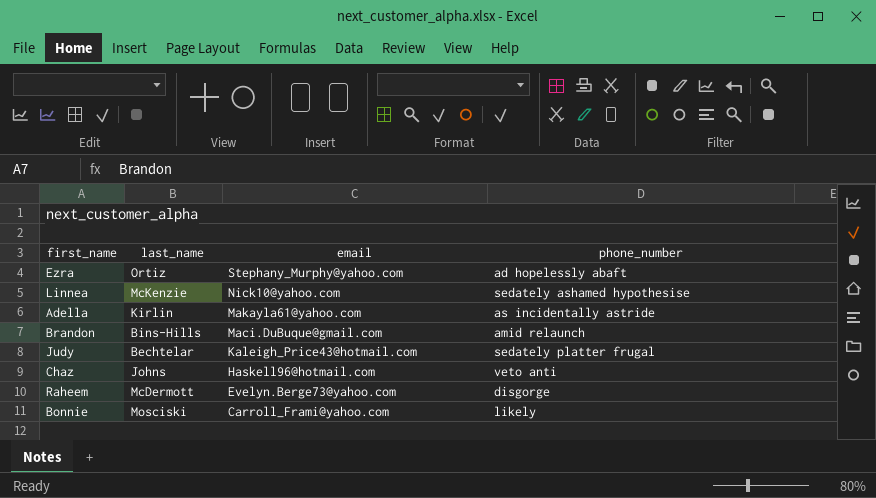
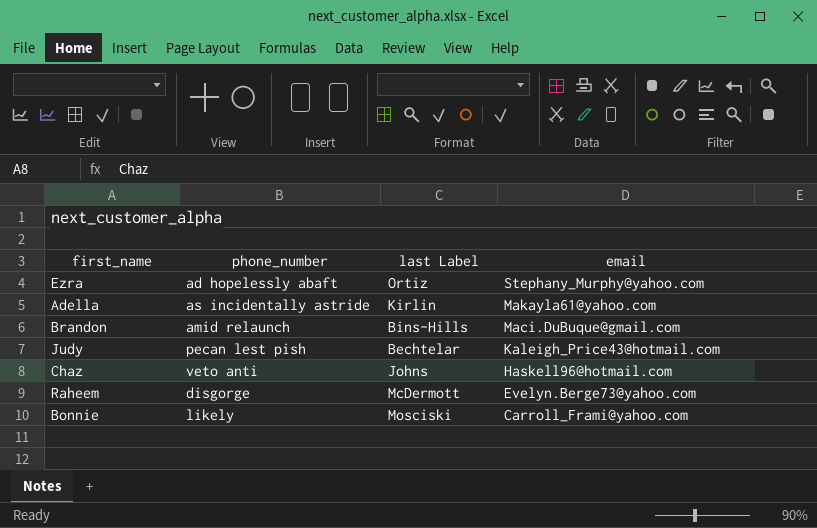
column phone_number | position: 4 -> 2
column name: last_name -> last Label
row Linnea: McKenzie | Nick10@yahoo.com | sedately ashamed hypothesise -> none
Judy | phone_number: sedately platter frugal -> pecan lest pish

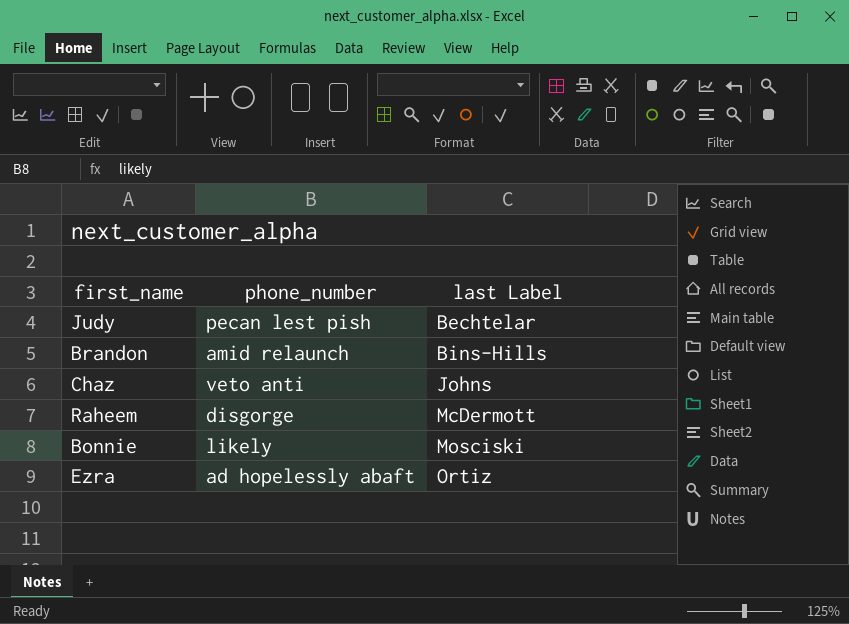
row order: email descending -> last Label ascending
column email | position: 4 -> none
row Adella: as incidentally astride | Kirlin | Makayla61@yahoo.com -> none

